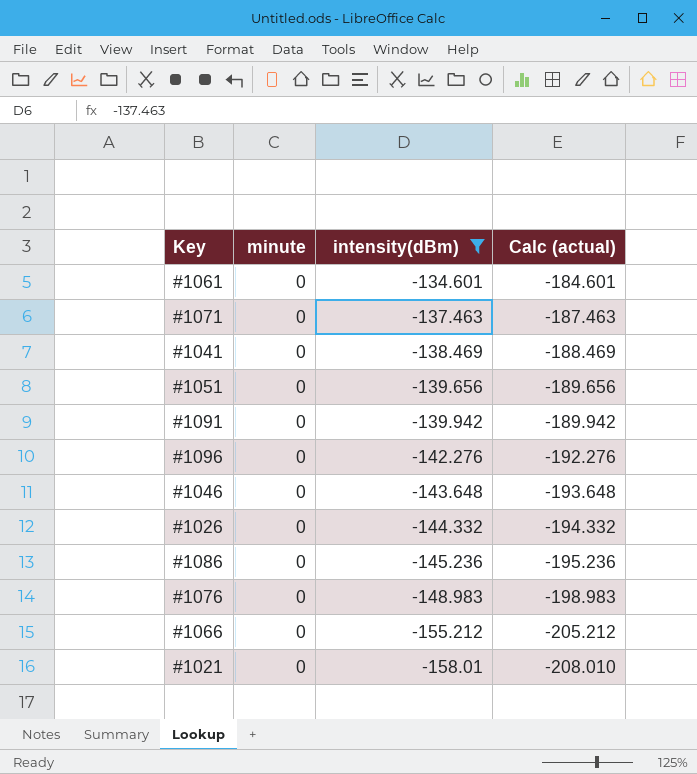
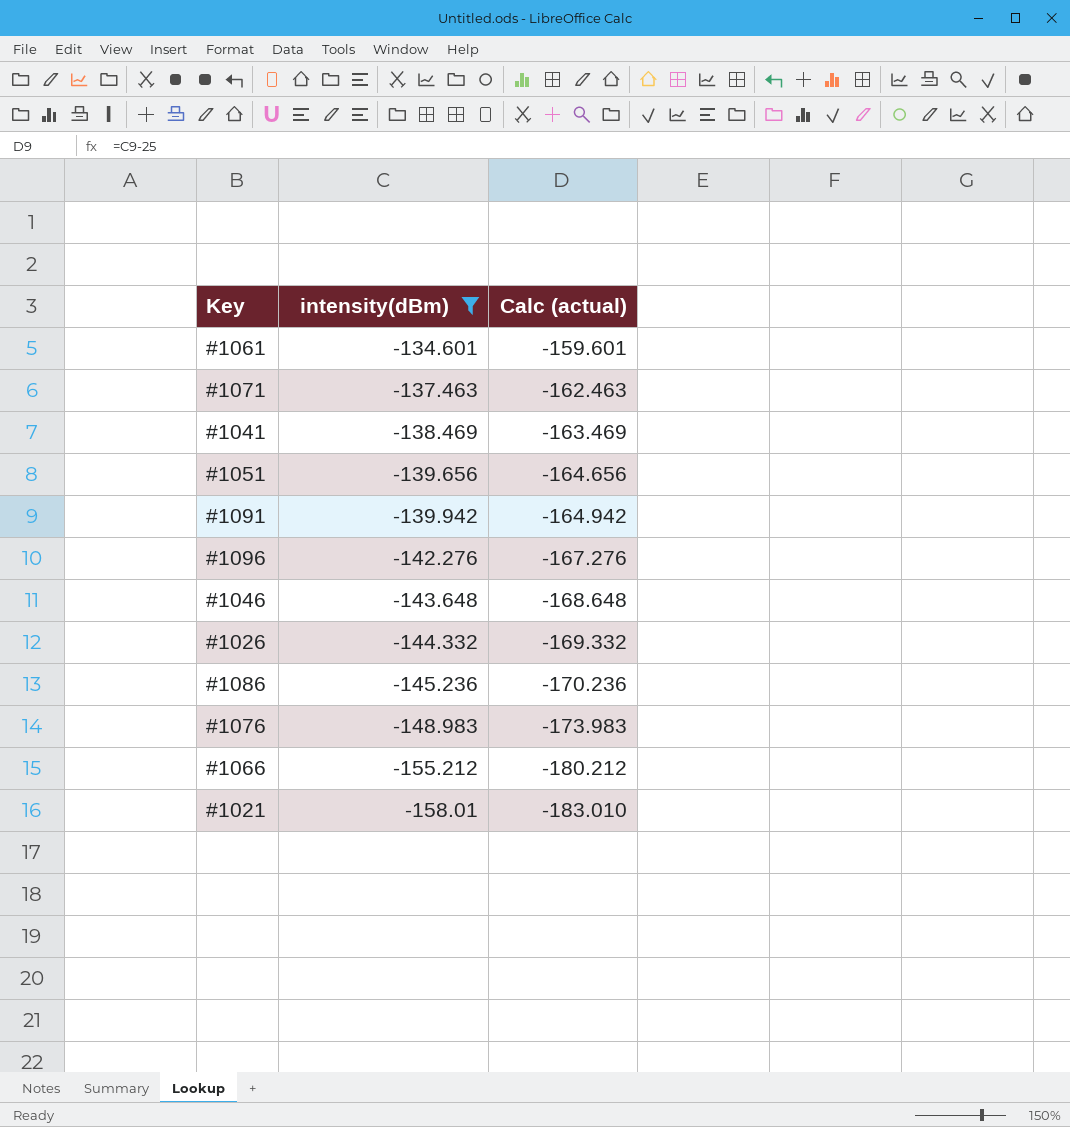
column minute | position: 2 -> none
column Calc (actual) | formula: [intensity(dBm)] - 50 -> [intensity(dBm)] - 25

